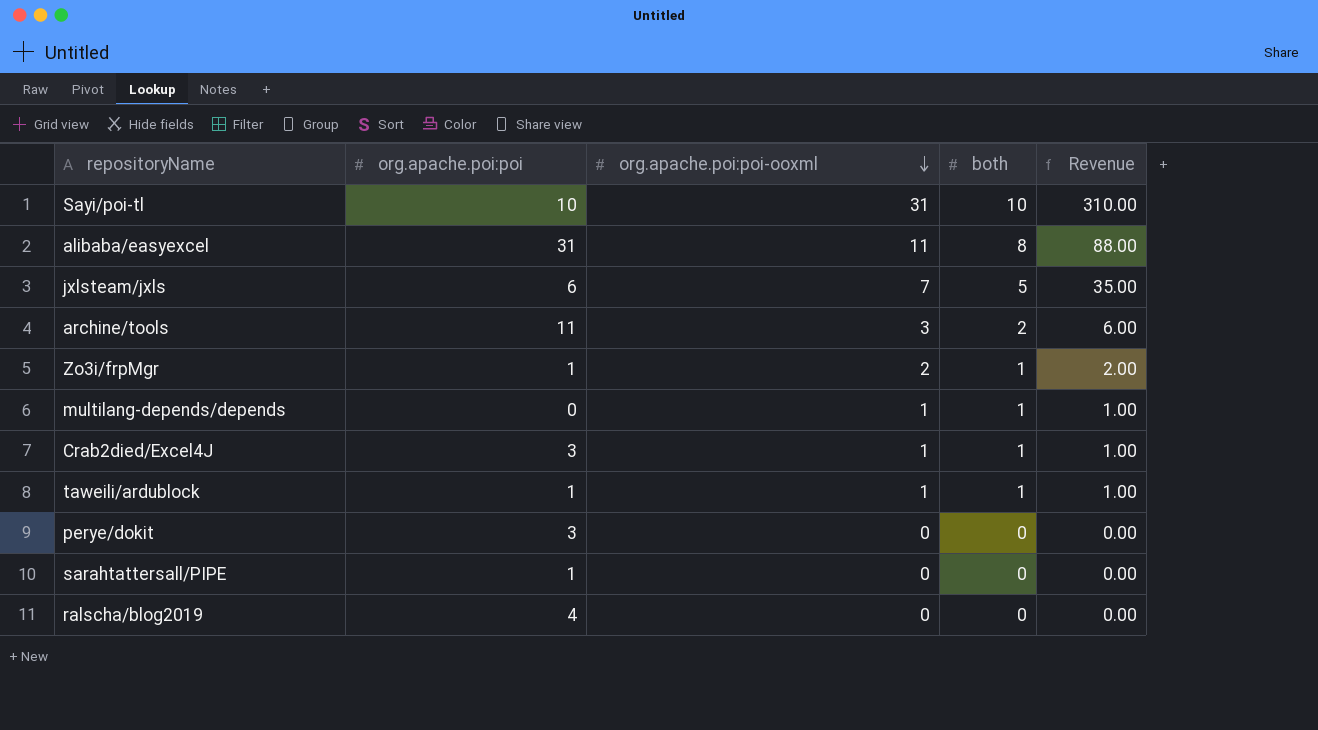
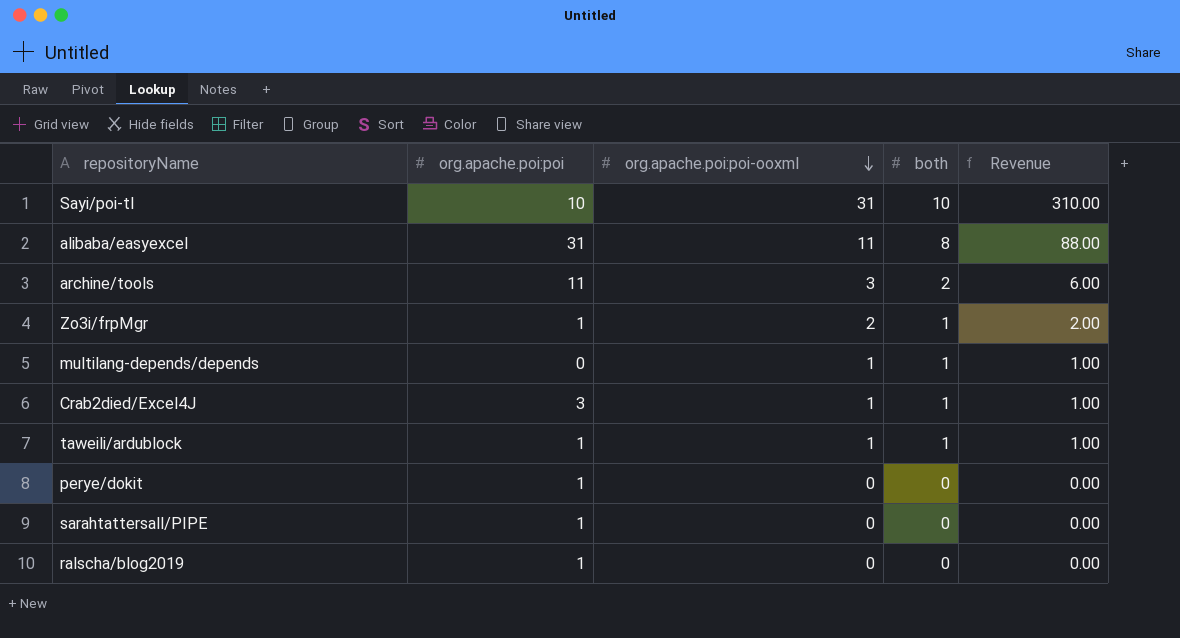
row jxlsteam/jxls: 6 | 7 | 5 | 35.00 -> none
perye/dokit | org.apache.poi:poi: 3 -> 1
ralscha/blog2019 | org.apache.poi:poi: 4 -> 1

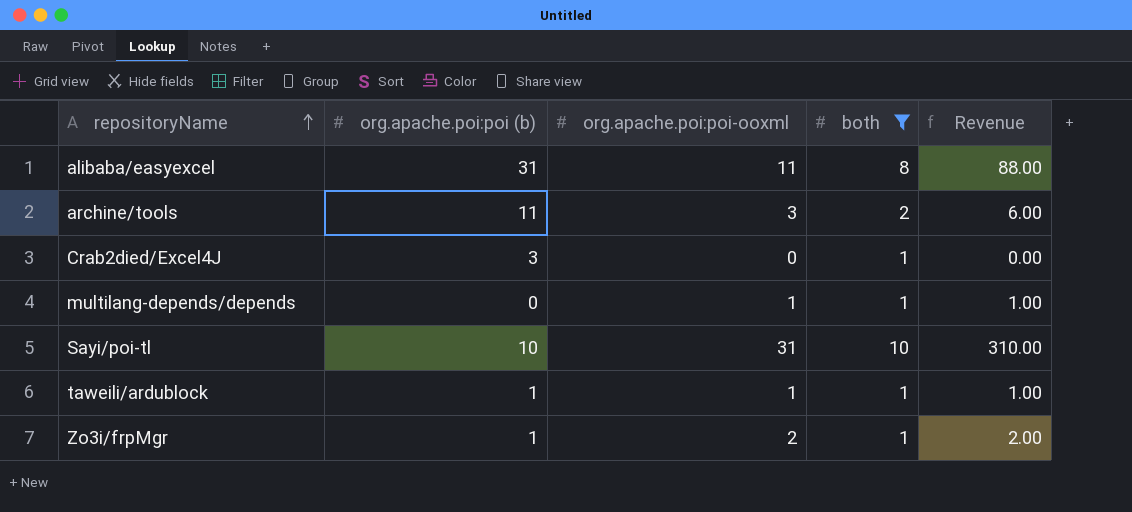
filter: none -> both != 0
row order: org.apache.poi:poi-ooxml descending -> repositoryName ascending
column name: org.apache.poi:poi -> org.apache.poi:poi (b)
Crab2died/Excel4J | org.apache.poi:poi-ooxml: 1 -> 0
Crab2died/Excel4J | Revenue: 1.00 -> 0.00

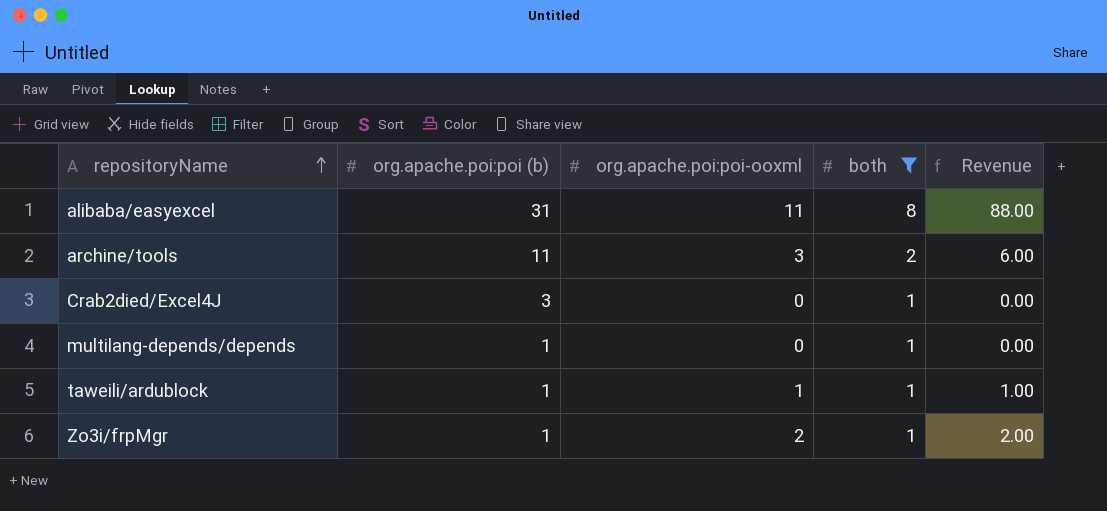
row Sayi/poi-tl: 10 | 31 | 10 | 310.00 -> none
multilang-depends/depends | org.apache.poi:poi (b): 0 -> 1
multilang-depends/depends | org.apache.poi:poi-ooxml: 1 -> 0
multilang-depends/depends | Revenue: 1.00 -> 0.00

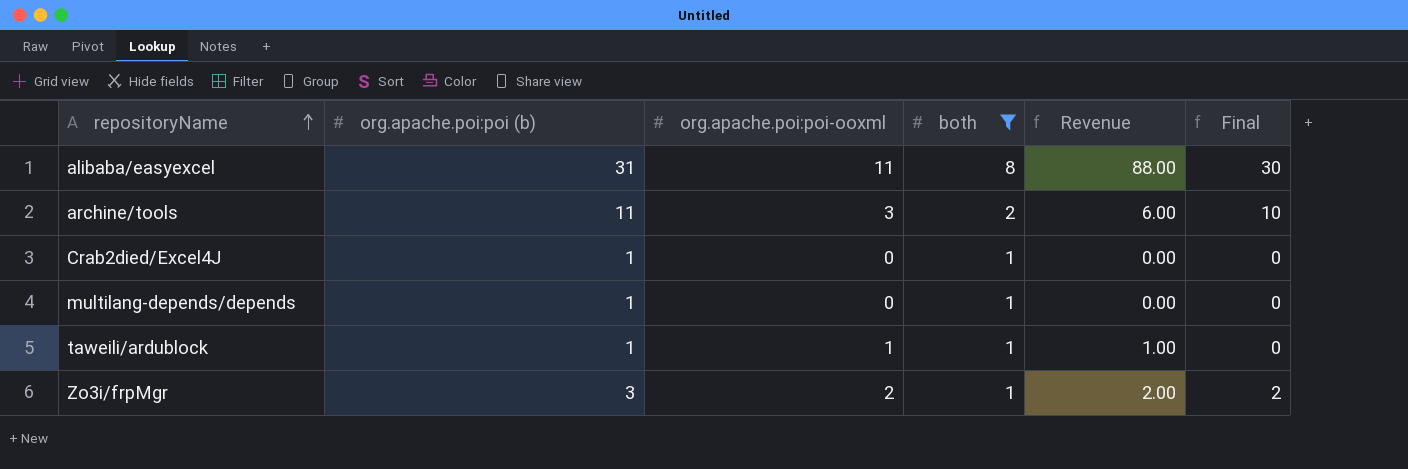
column Final | formula: none -> [org.apache.poi:poi (b)] - 1
Crab2died/Excel4J | org.apache.poi:poi (b): 3 -> 1
Zo3i/frpMgr | org.apache.poi:poi (b): 1 -> 3

